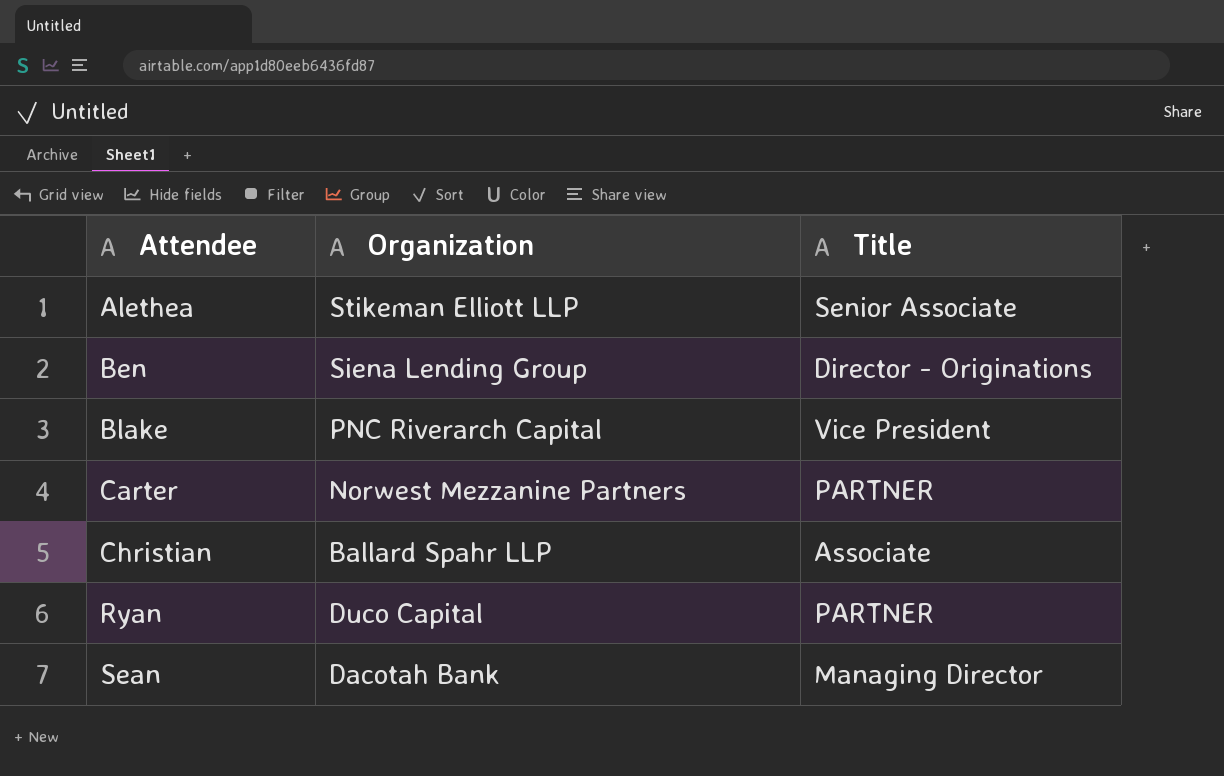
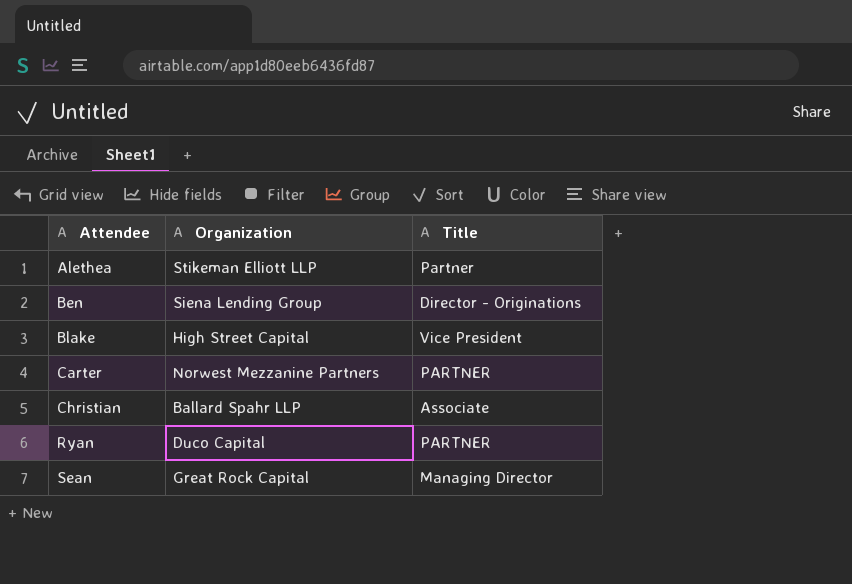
Alethea | Title: Senior Associate -> Partner
Blake | Organization: PNC Riverarch Capital -> High Street Capital
Sean | Organization: Dacotah Bank -> Great Rock Capital

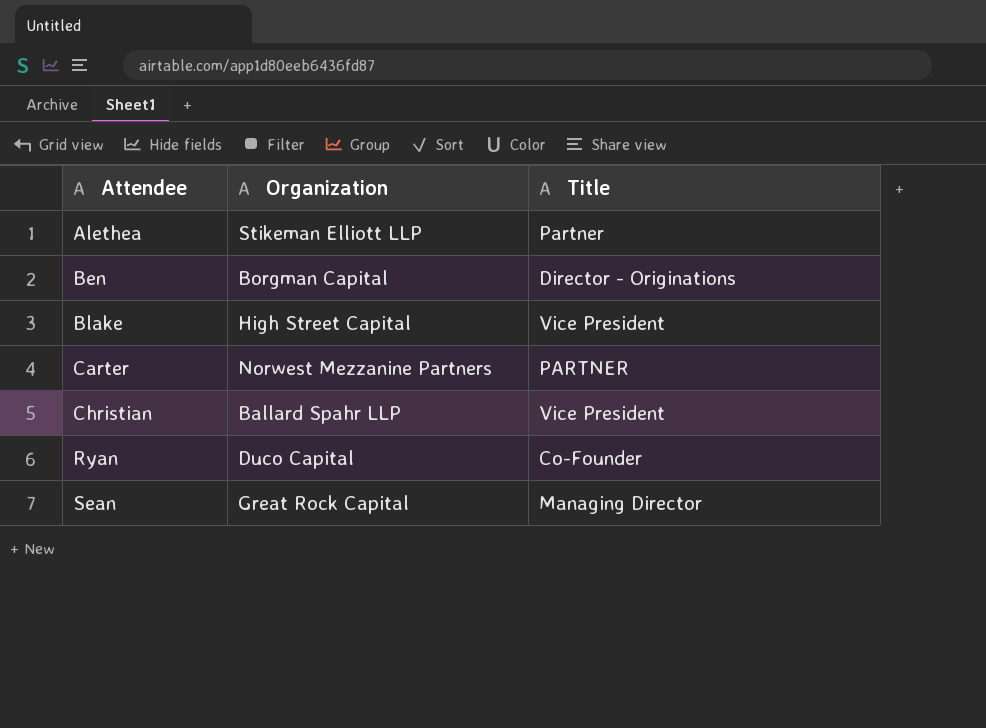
Ben | Organization: Siena Lending Group -> Borgman Capital
Christian | Title: Associate -> Vice President
Ryan | Title: PARTNER -> Co-Founder

